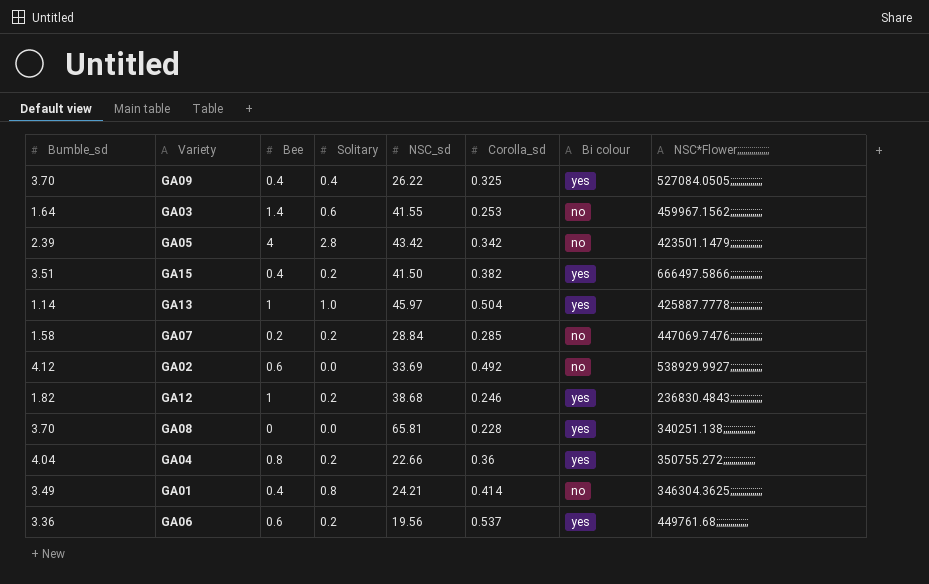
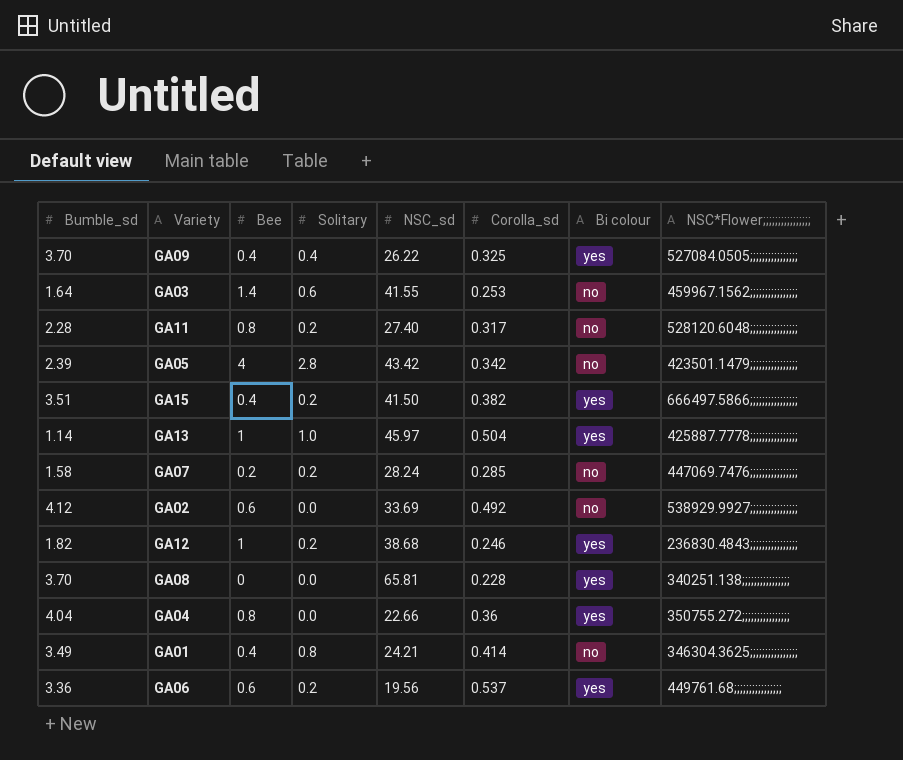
row GA11: none -> 2.28 | 0.8 | 0.2 | 27.40 | 0.317 | no | 528120.6048;;;;;;;;;;;;;;;;
GA07 | NSC_sd: 28.84 -> 28.24
GA04 | Solitary: 0.2 -> 0.0

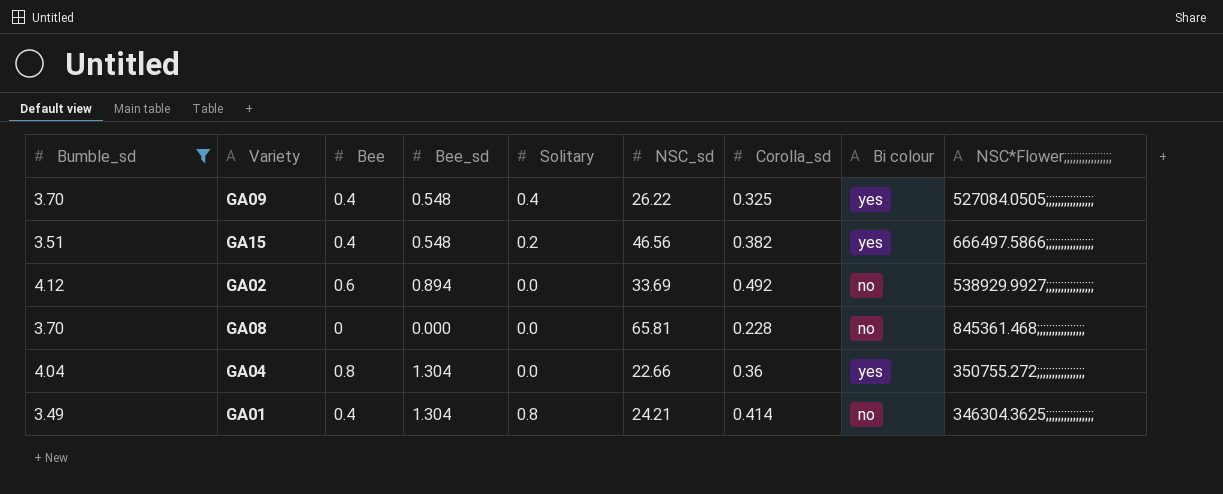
filter: none -> Bumble_sd >= 3.49
column Bee_sd | position: none -> 4
GA15 | NSC_sd: 41.50 -> 46.56
GA08 | Bi colour: yes -> no
GA08 | NSC*Flower;;;;;;;;;;;;;;;;: 340251.138;;;;;;;;;;;;;;;; -> 845361.468;;;;;;;;;;;;;;;;

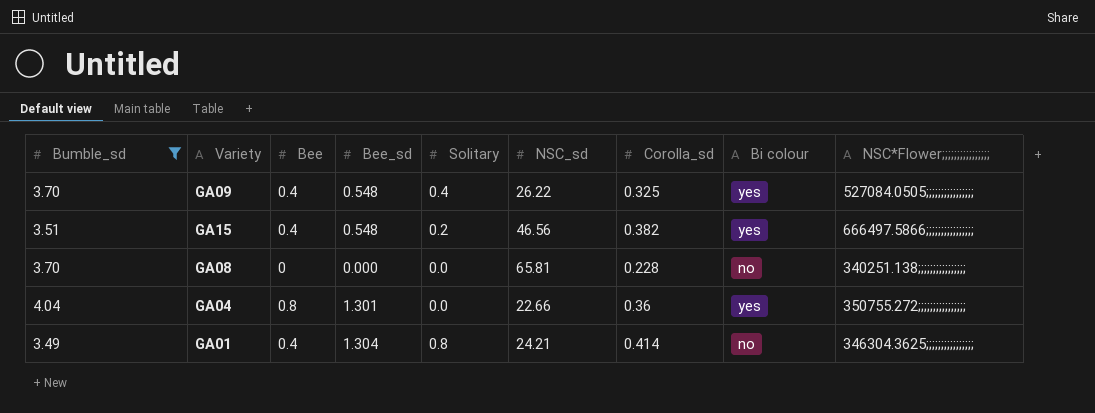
row GA02: 4.12 | 0.6 | 0.894 | 0.0 | 33.69 | 0.492 | no | 538929.9927;;;;;;;;;;;;;;;; -> none
GA08 | NSC*Flower;;;;;;;;;;;;;;;;: 845361.468;;;;;;;;;;;;;;;; -> 340251.138;;;;;;;;;;;;;;;;
GA04 | Bee_sd: 1.304 -> 1.301

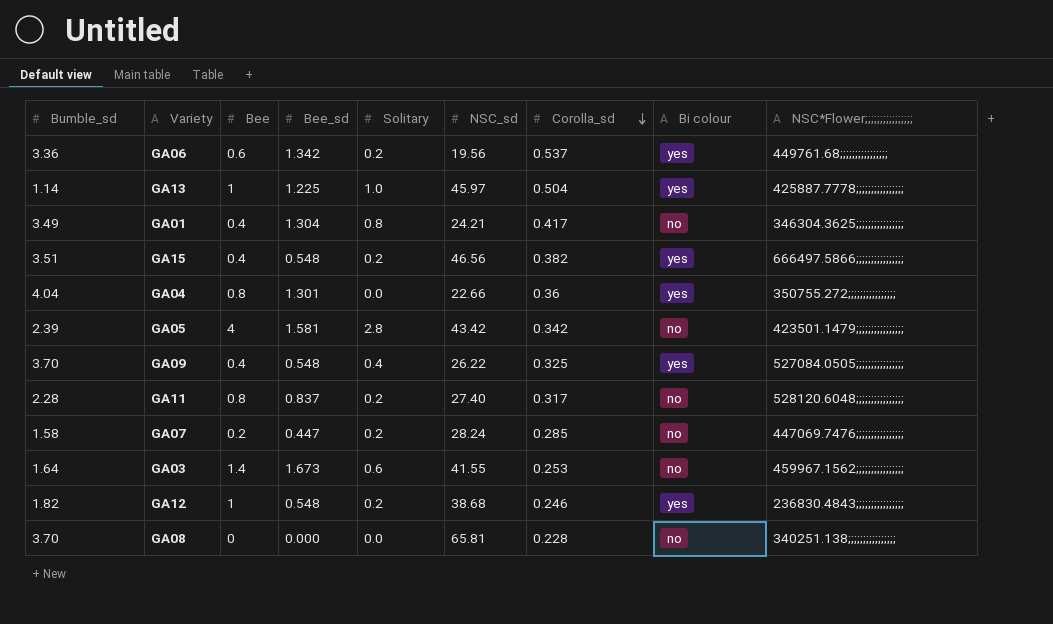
filter: Bumble_sd >= 3.49 -> none
row order: none -> Corolla_sd descending
GA01 | Corolla_sd: 0.414 -> 0.417

